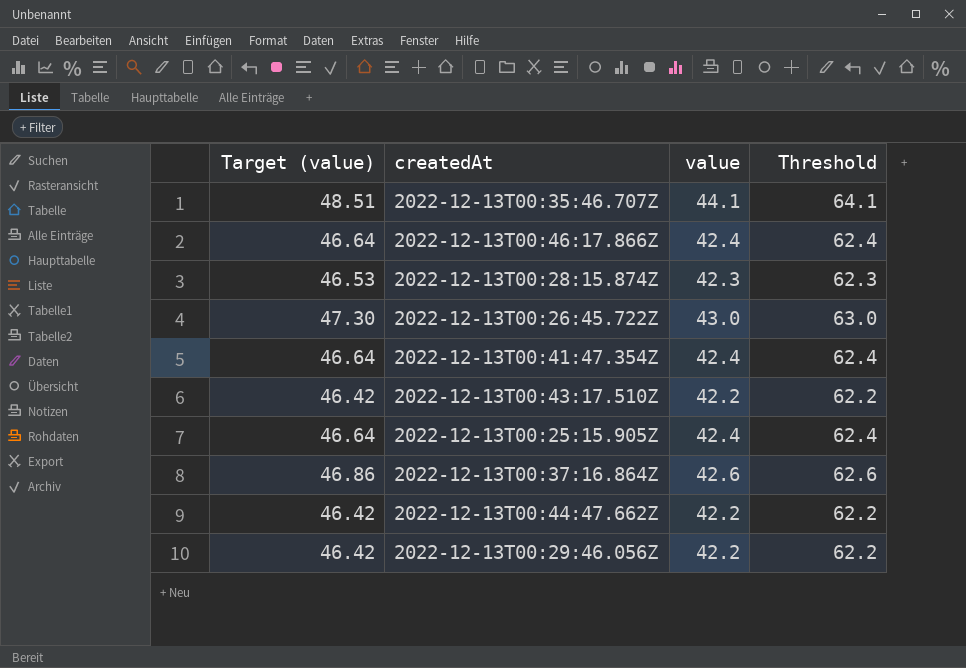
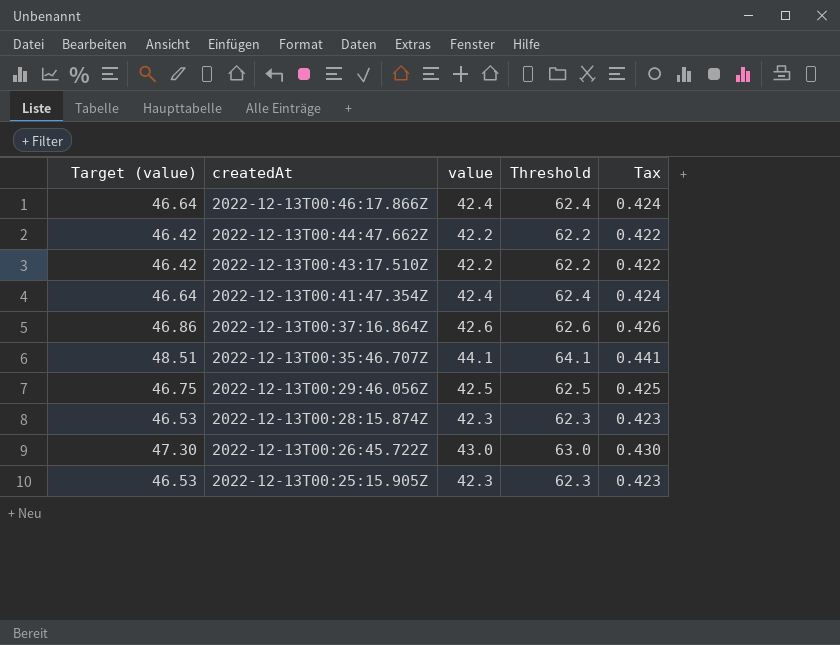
row order: none -> createdAt descending
column Tax | formula: none -> [value] * 0.01
2022-12-13T00:29:46.056Z | Target (value): 46.42 -> 46.75
2022-12-13T00:29:46.056Z | value: 42.2 -> 42.5
2022-12-13T00:29:46.056Z | Threshold: 62.2 -> 62.5
2022-12-13T00:25:15.905Z | Target (value): 46.64 -> 46.53
2022-12-13T00:25:15.905Z | value: 42.4 -> 42.3
2022-12-13T00:25:15.905Z | Threshold: 62.4 -> 62.3

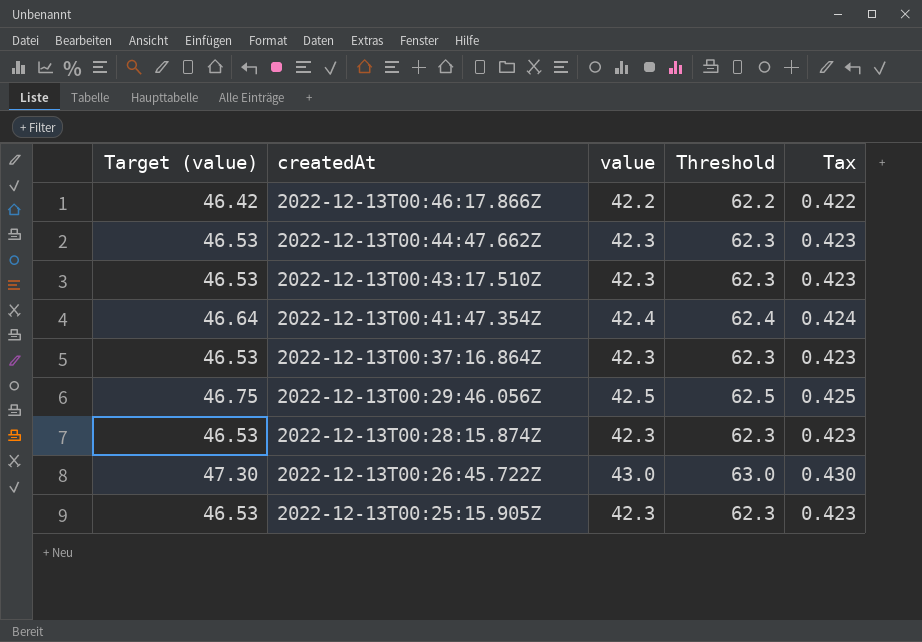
row 2022-12-13T00:35:46.707Z: 48.51 | 44.1 | 64.1 | 0.441 -> none
2022-12-13T00:46:17.866Z | Target (value): 46.64 -> 46.42
2022-12-13T00:46:17.866Z | value: 42.4 -> 42.2
2022-12-13T00:46:17.866Z | Threshold: 62.4 -> 62.2
2022-12-13T00:46:17.866Z | Tax: 0.424 -> 0.422
2022-12-13T00:44:47.662Z | Target (value): 46.42 -> 46.53
2022-12-13T00:44:47.662Z | value: 42.2 -> 42.3
2022-12-13T00:44:47.662Z | Threshold: 62.2 -> 62.3
2022-12-13T00:44:47.662Z | Tax: 0.422 -> 0.423
2022-12-13T00:43:17.510Z | Target (value): 46.42 -> 46.53
2022-12-13T00:43:17.510Z | value: 42.2 -> 42.3
2022-12-13T00:43:17.510Z | Threshold: 62.2 -> 62.3
2022-12-13T00:43:17.510Z | Tax: 0.422 -> 0.423
2022-12-13T00:37:16.864Z | Target (value): 46.86 -> 46.53
2022-12-13T00:37:16.864Z | value: 42.6 -> 42.3
2022-12-13T00:37:16.864Z | Threshold: 62.6 -> 62.3
2022-12-13T00:37:16.864Z | Tax: 0.426 -> 0.423

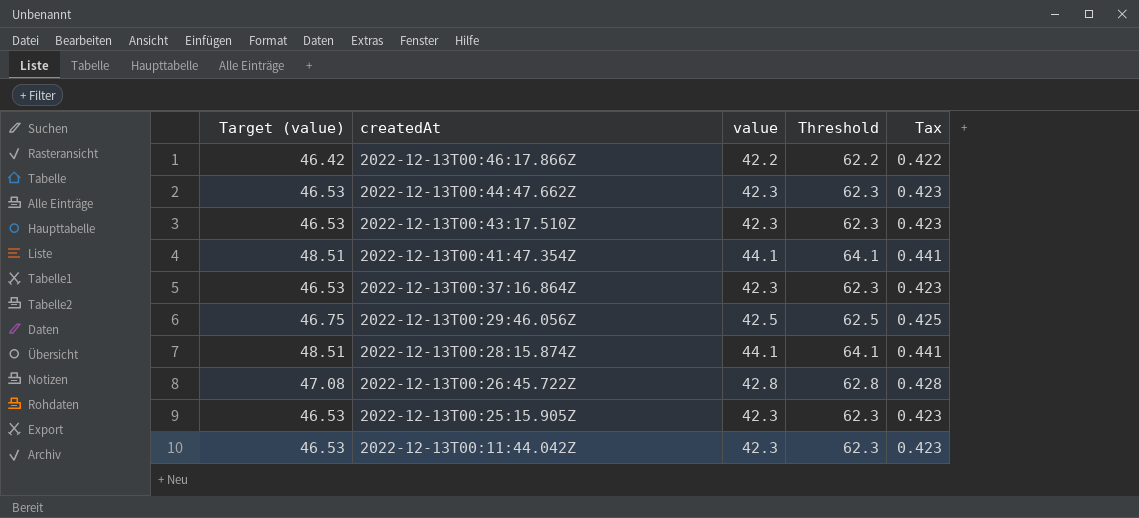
2022-12-13T00:41:47.354Z | Target (value): 46.64 -> 48.51
2022-12-13T00:41:47.354Z | value: 42.4 -> 44.1
2022-12-13T00:41:47.354Z | Threshold: 62.4 -> 64.1
2022-12-13T00:41:47.354Z | Tax: 0.424 -> 0.441
2022-12-13T00:28:15.874Z | Target (value): 46.53 -> 48.51
2022-12-13T00:28:15.874Z | value: 42.3 -> 44.1
2022-12-13T00:28:15.874Z | Threshold: 62.3 -> 64.1
2022-12-13T00:28:15.874Z | Tax: 0.423 -> 0.441
2022-12-13T00:26:45.722Z | Target (value): 47.30 -> 47.08
2022-12-13T00:26:45.722Z | value: 43.0 -> 42.8
2022-12-13T00:26:45.722Z | Threshold: 63.0 -> 62.8
2022-12-13T00:26:45.722Z | Tax: 0.430 -> 0.428
row 2022-12-13T00:11:44.042Z: none -> 46.53 | 42.3 | 62.3 | 0.423

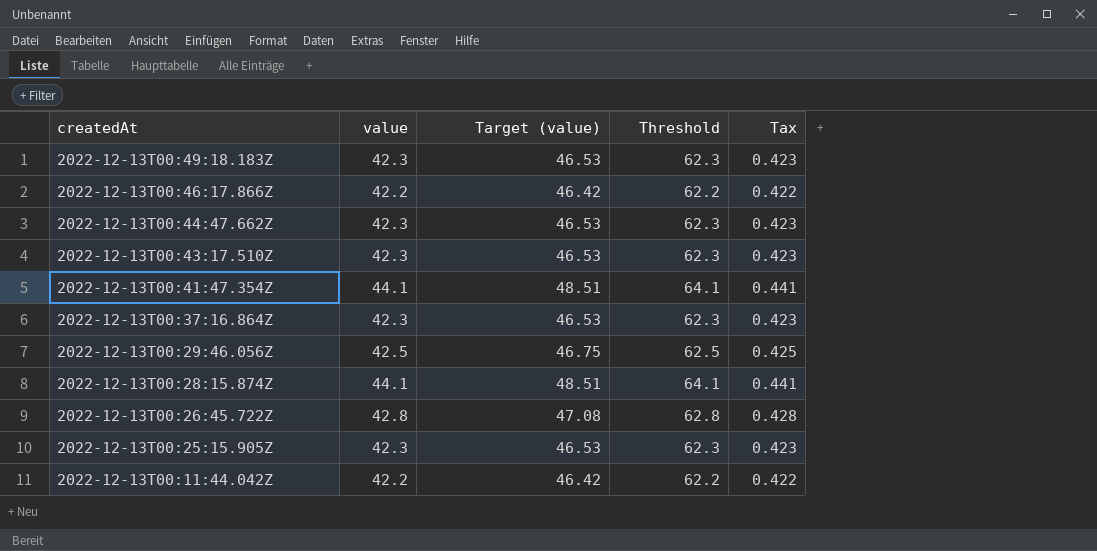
column Target (value) | position: 1 -> 3
row 2022-12-13T00:49:18.183Z: none -> 42.3 | 46.53 | 62.3 | 0.423
2022-12-13T00:11:44.042Z | value: 42.3 -> 42.2
2022-12-13T00:11:44.042Z | Target (value): 46.53 -> 46.42
2022-12-13T00:11:44.042Z | Threshold: 62.3 -> 62.2
2022-12-13T00:11:44.042Z | Tax: 0.423 -> 0.422

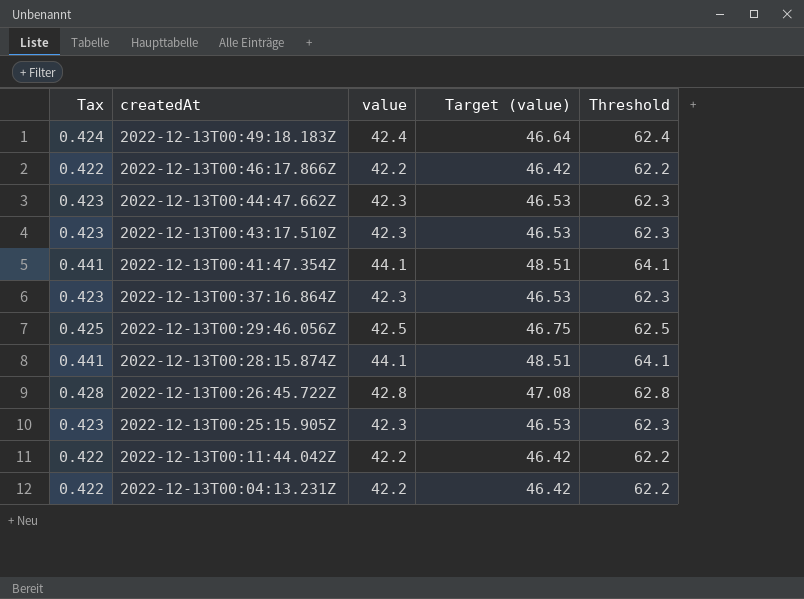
column Tax | position: 5 -> 1
2022-12-13T00:49:18.183Z | Tax: 0.423 -> 0.424
2022-12-13T00:49:18.183Z | value: 42.3 -> 42.4
2022-12-13T00:49:18.183Z | Target (value): 46.53 -> 46.64
2022-12-13T00:49:18.183Z | Threshold: 62.3 -> 62.4
row 2022-12-13T00:04:13.231Z: none -> 0.422 | 42.2 | 46.42 | 62.2

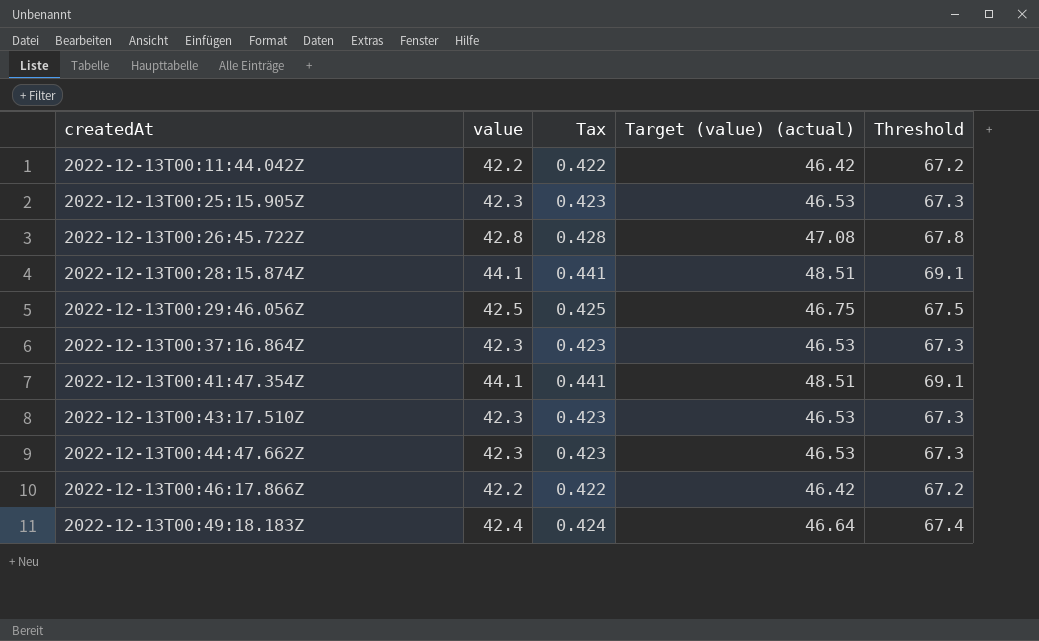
row order: createdAt descending -> createdAt ascending
column Tax | position: 1 -> 3
column name: Target (value) -> Target (value) (actual)
column Threshold | formula: [value] + 20 -> [value] + 25
row 2022-12-13T00:04:13.231Z: 0.422 | 42.2 | 46.42 | 62.2 -> none

